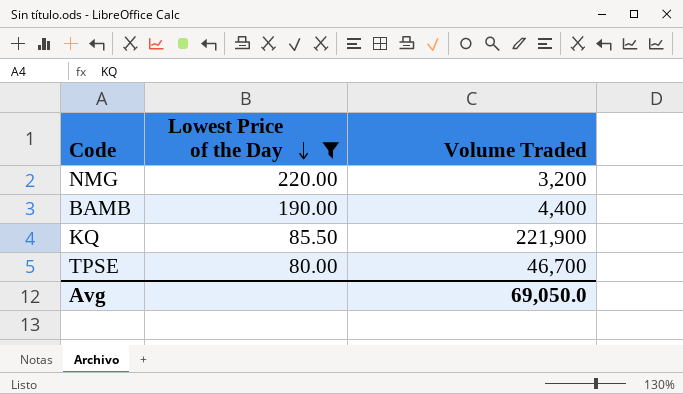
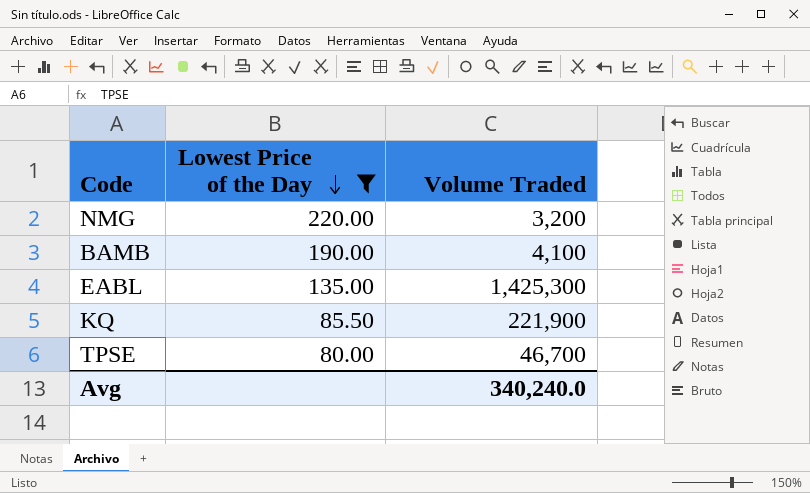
BAMB | Volume Traded: 4,400 -> 4,100
row EABL: none -> 135.00 | 1,425,300
Avg | Volume Traded: 69,050.0 -> 340,240.0

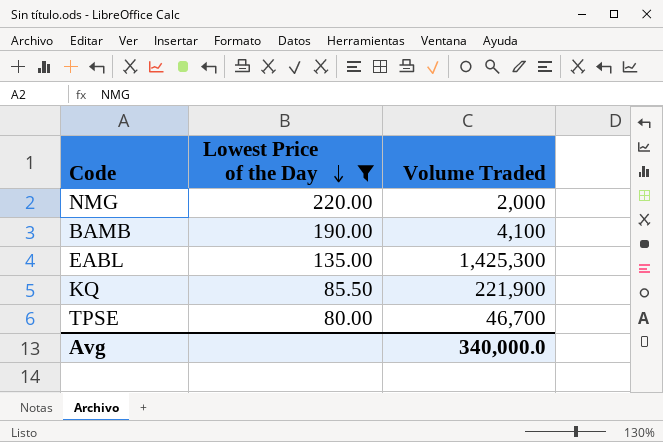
NMG | Volume Traded: 3,200 -> 2,000
Avg | Volume Traded: 340,240.0 -> 340,000.0

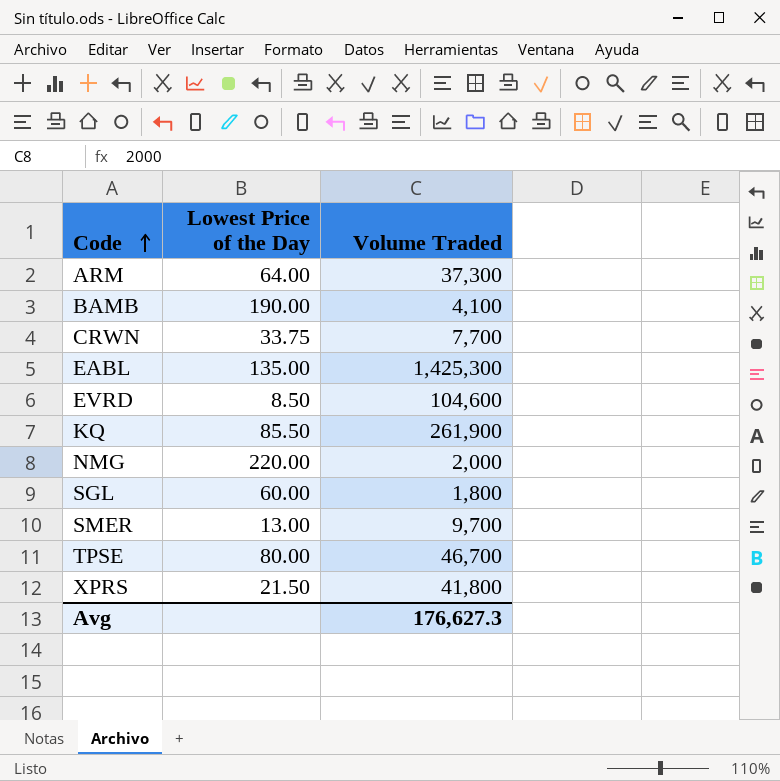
filter: Lowest Price of the Day >= 80.00 -> none
row order: Lowest Price of the Day descending -> Code ascending
KQ | Volume Traded: 221,900 -> 261,900
Avg | Volume Traded: 340,000.0 -> 176,627.3

